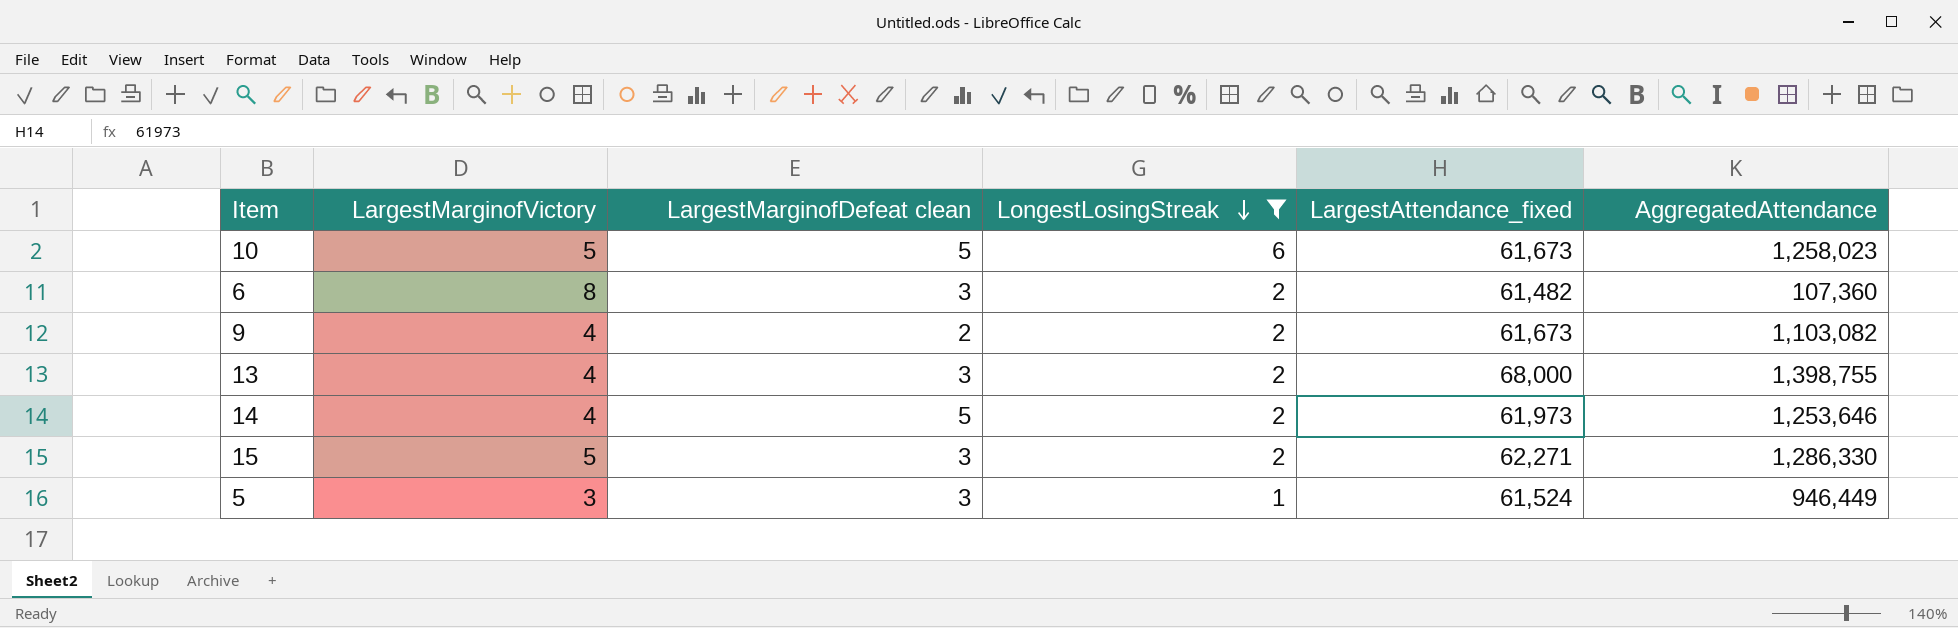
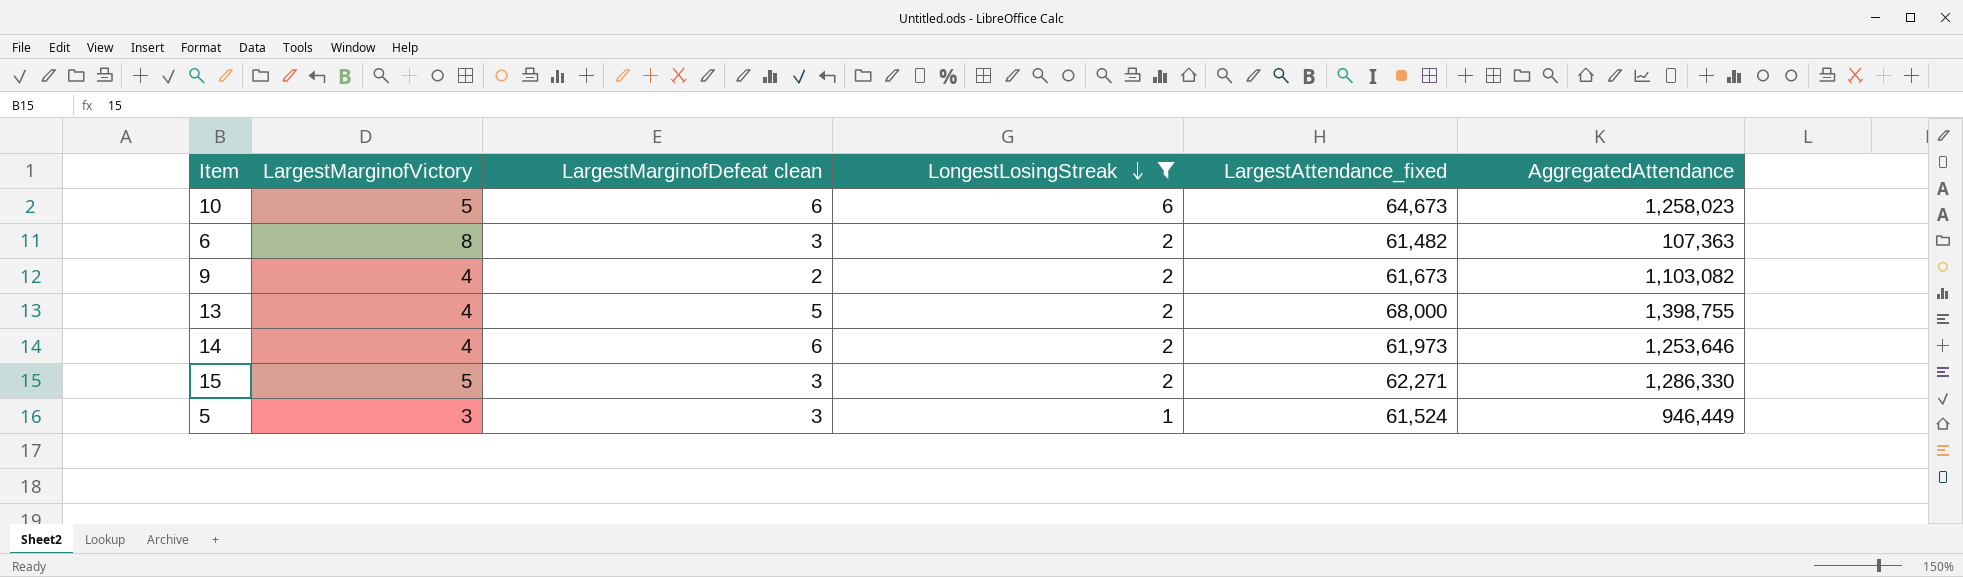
10 | LargestMarginofDefeat clean: 5 -> 6
10 | LargestAttendance_fixed: 61,673 -> 64,673
6 | AggregatedAttendance: 107,360 -> 107,363
13 | LargestMarginofDefeat clean: 3 -> 5
14 | LargestMarginofDefeat clean: 5 -> 6

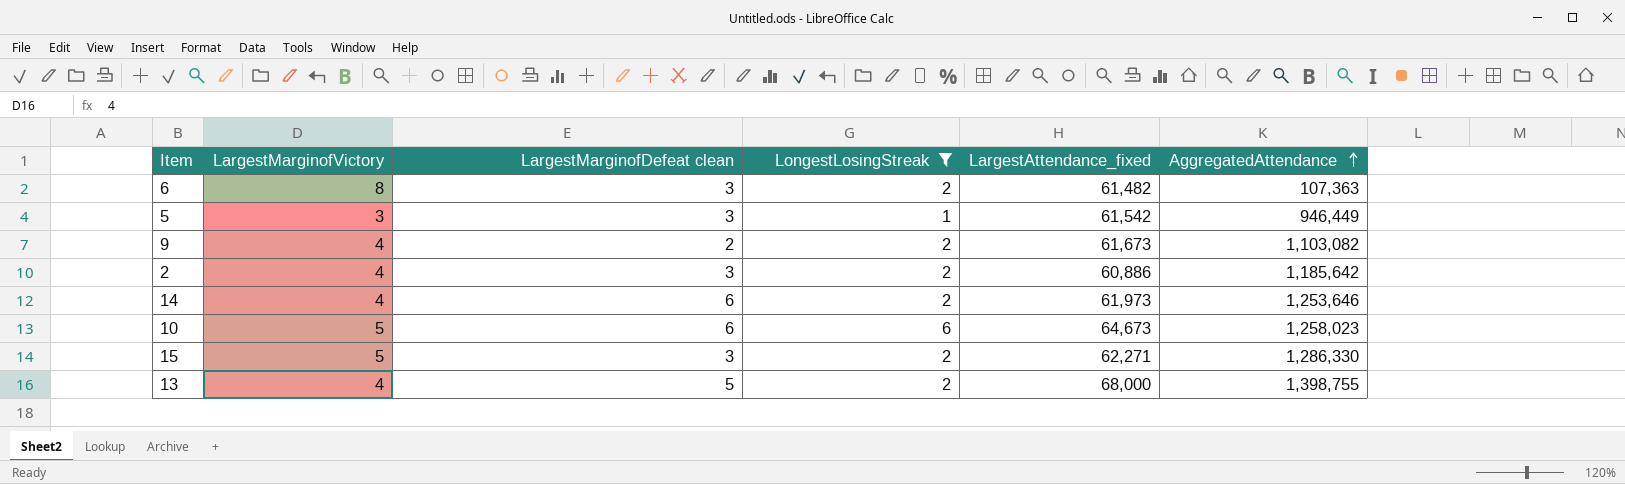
row order: LongestLosingStreak descending -> AggregatedAttendance ascending
5 | LargestAttendance_fixed: 61,524 -> 61,542
row 2: none -> 4 | 3 | 2 | 60,886 | 1,185,642

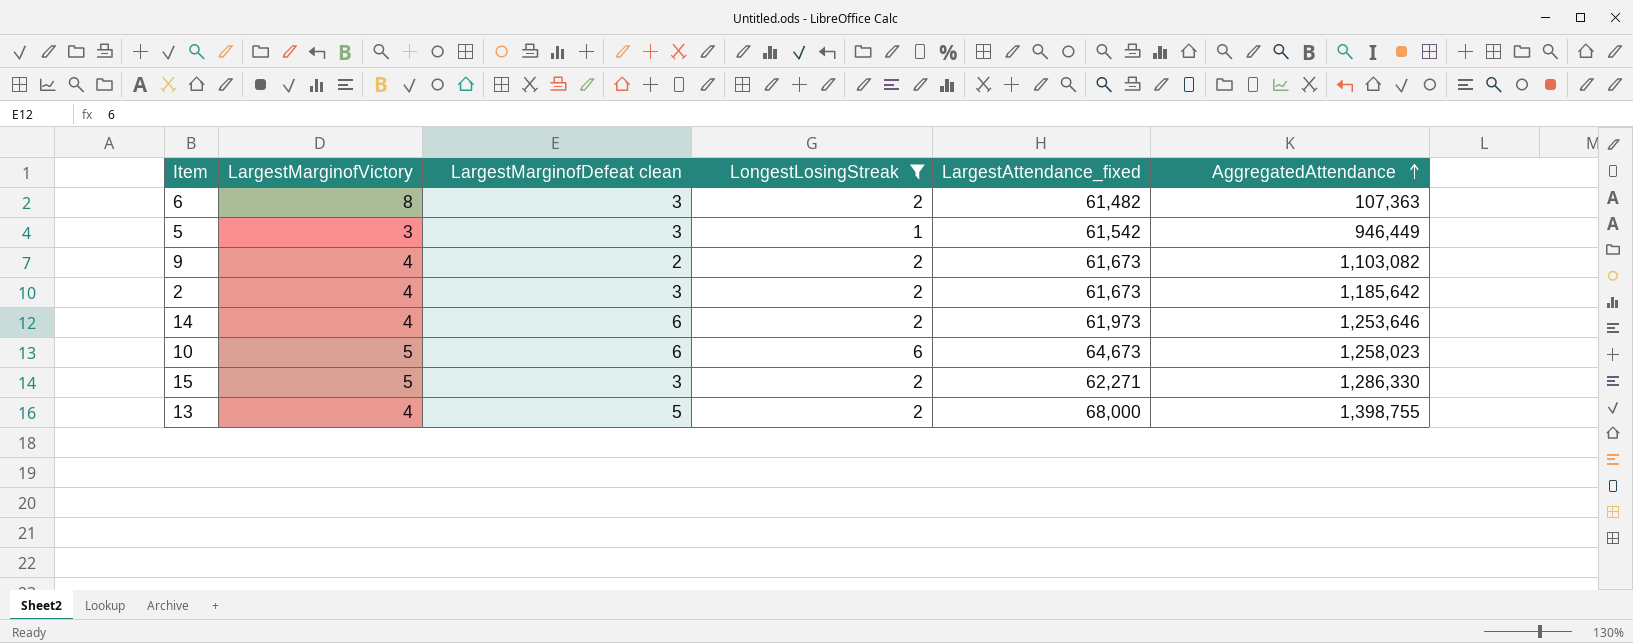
2 | LargestAttendance_fixed: 60,886 -> 61,673

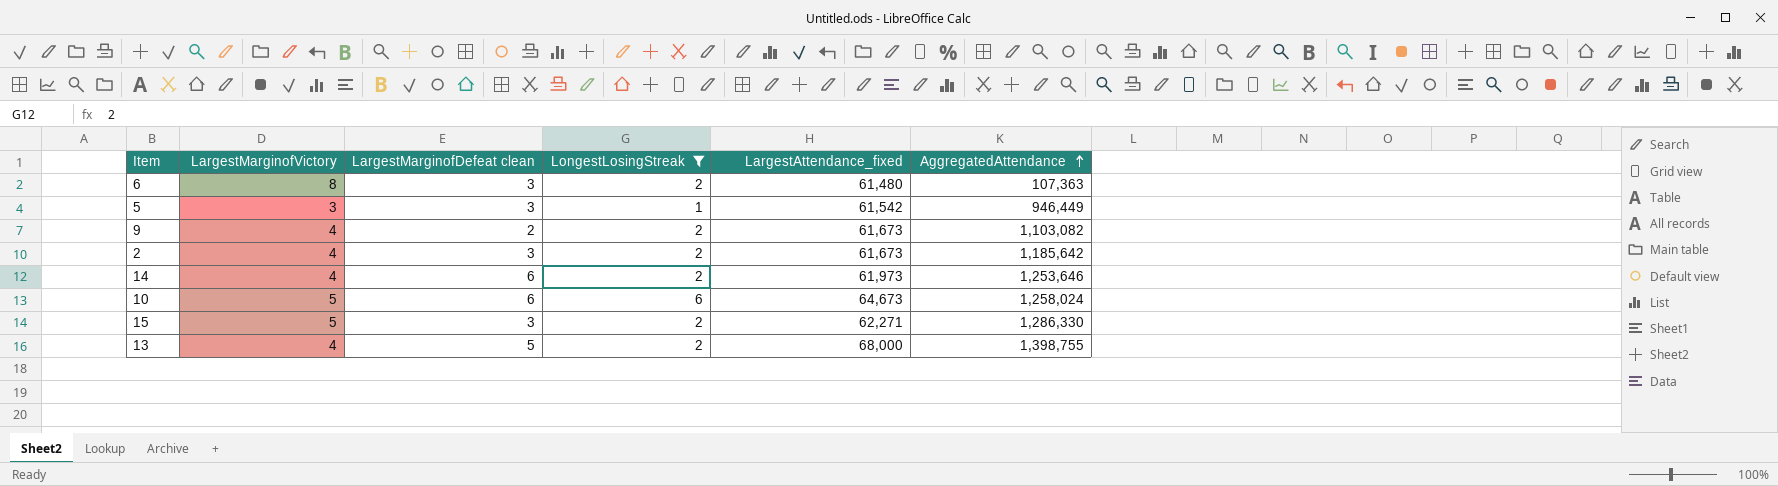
6 | LargestAttendance_fixed: 61,482 -> 61,480
10 | AggregatedAttendance: 1,258,023 -> 1,258,024

